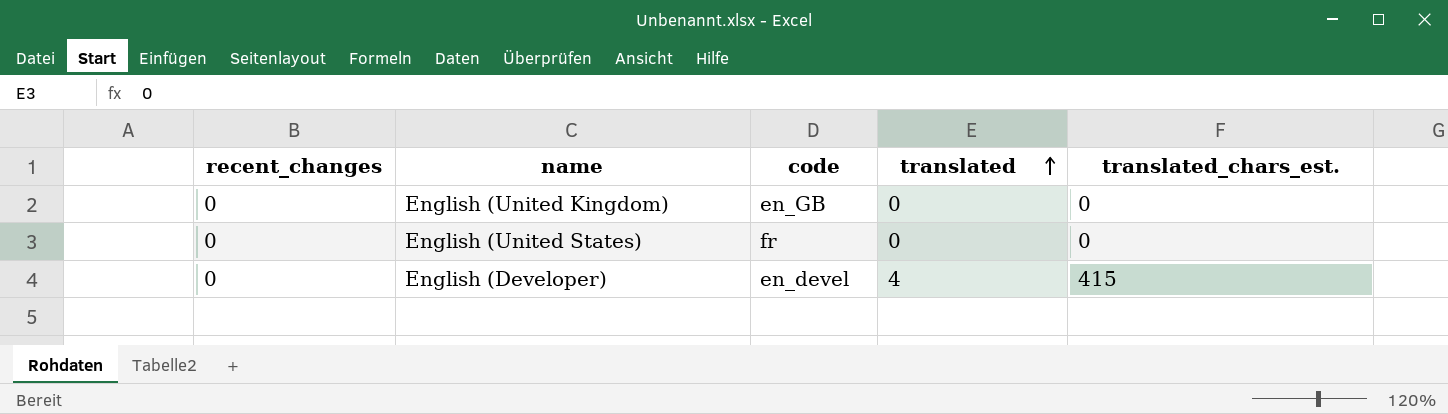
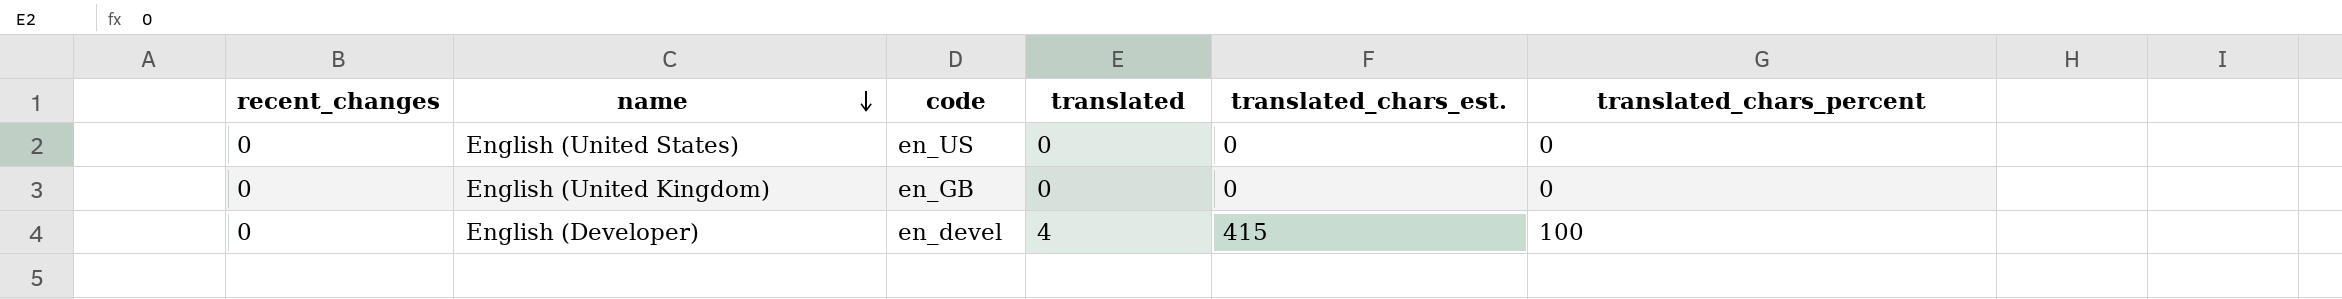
row order: translated ascending -> name descending
column translated_chars_percent | position: none -> 6
English (United States) | code: fr -> en_US

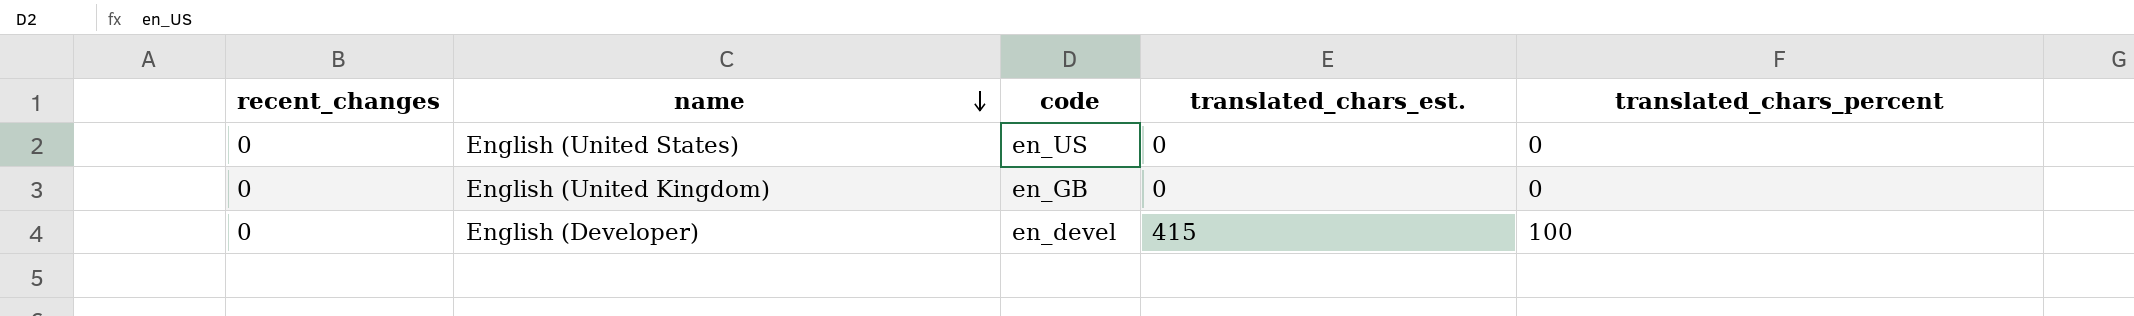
column translated | position: 4 -> none

